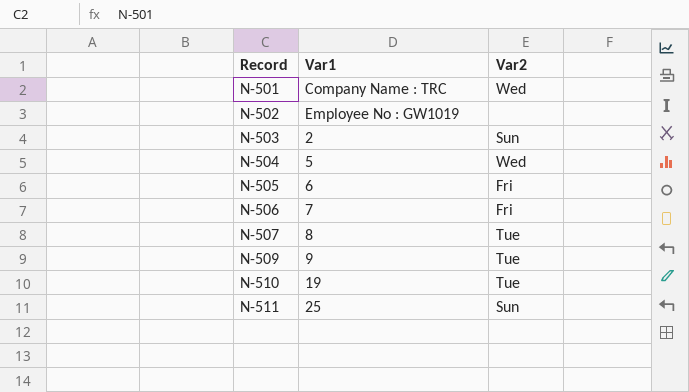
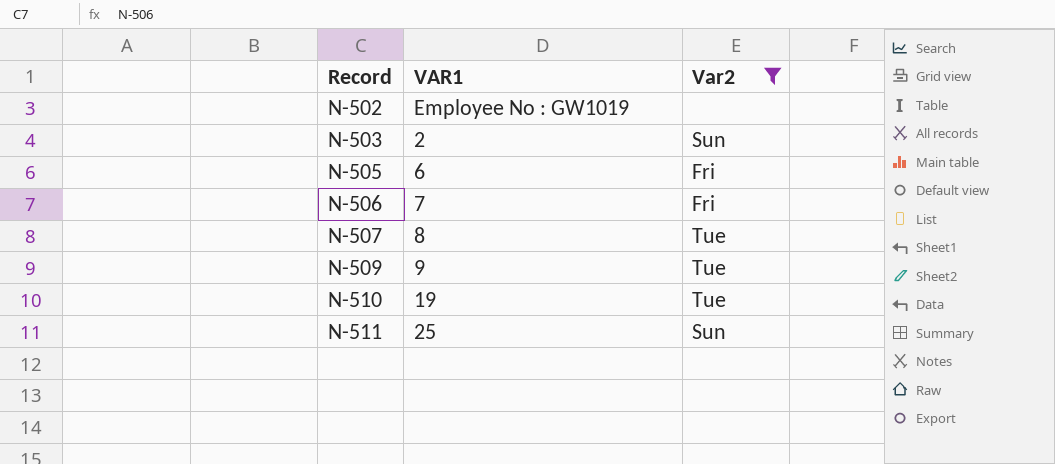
filter: none -> Var2 != Wed
column name: Var1 -> VAR1

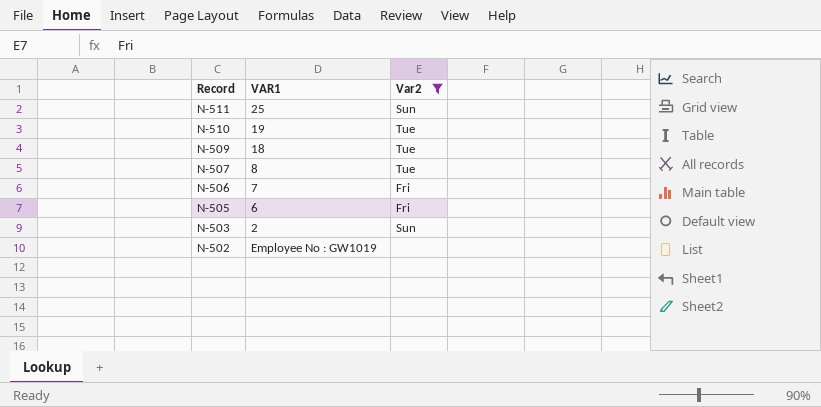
row order: Record ascending -> Record descending
N-509 | VAR1: 9 -> 18

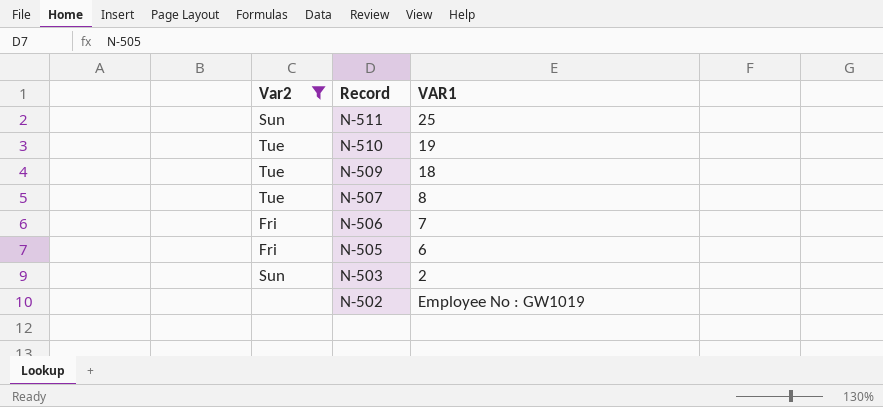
column Var2 | position: 3 -> 1

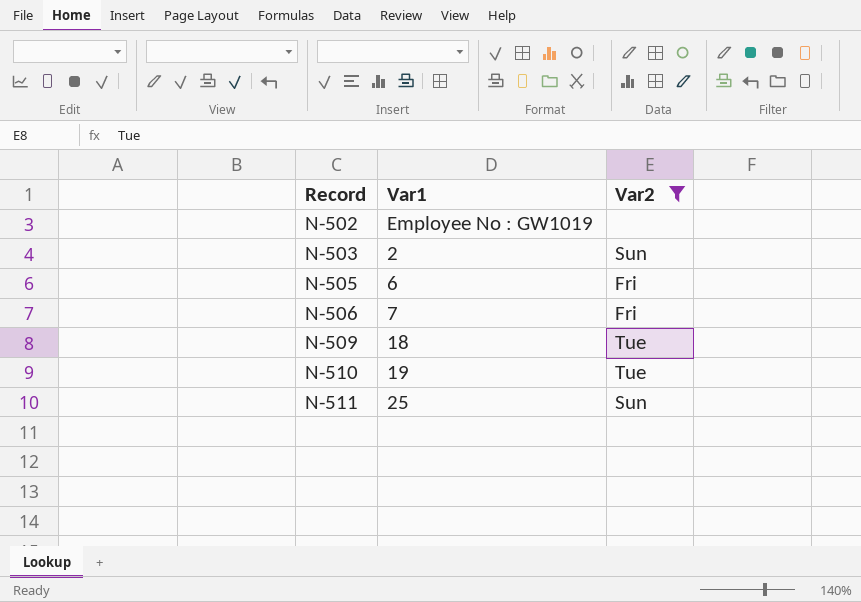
row order: Record descending -> Record ascending
column name: VAR1 -> Var1
column Var2 | position: 1 -> 3
row N-507: Tue | 8 -> none

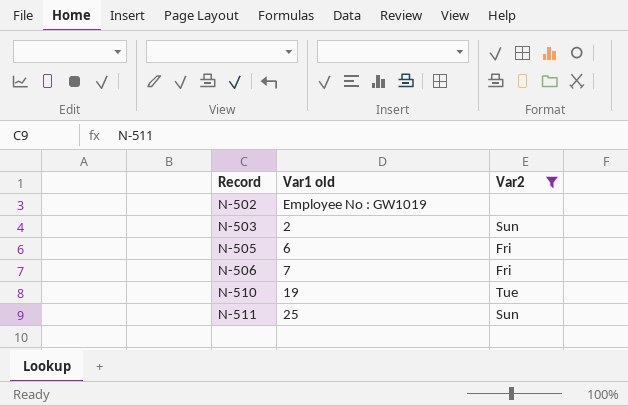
column name: Var1 -> Var1 old
row N-509: 18 | Tue -> none

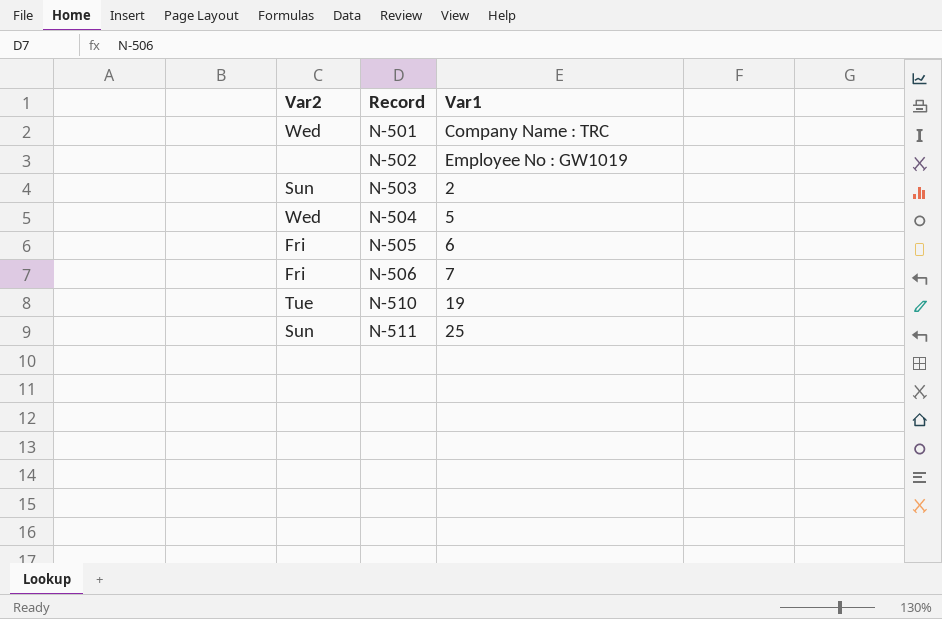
filter: Var2 != Wed -> none
column Var2 | position: 3 -> 1
column name: Var1 old -> Var1

